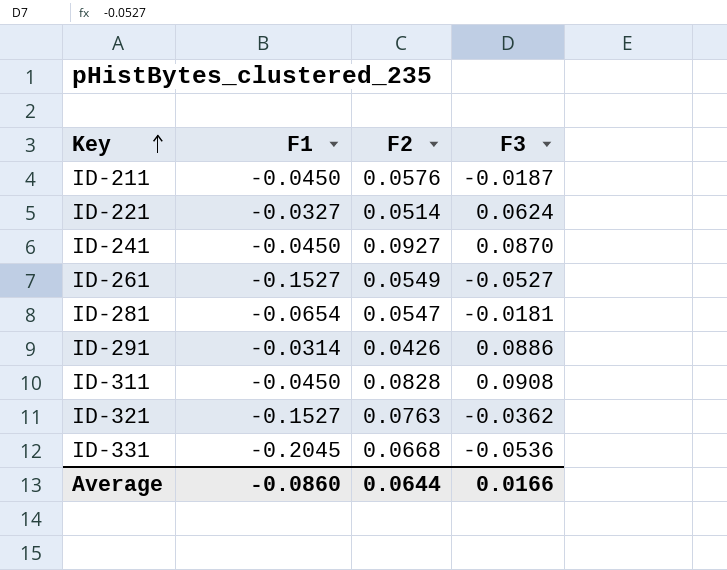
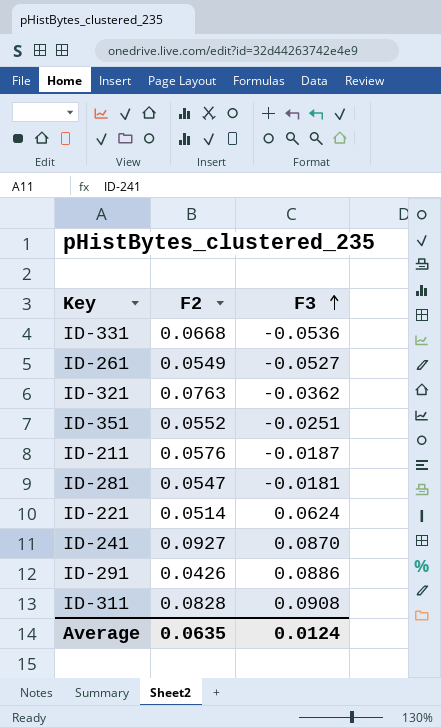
row order: Key ascending -> F3 ascending
column F1 | position: 2 -> none
row ID-351: none -> 0.0552 | -0.0251
Average | F2: 0.0644 -> 0.0635
Average | F3: 0.0166 -> 0.0124

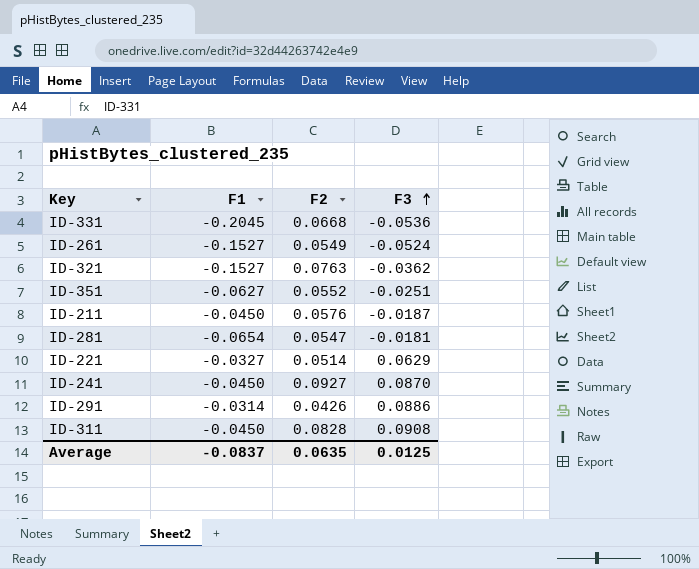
column F1 | position: none -> 2
ID-261 | F3: -0.0527 -> -0.0524
ID-221 | F3: 0.0624 -> 0.0629
Average | F3: 0.0124 -> 0.0125

